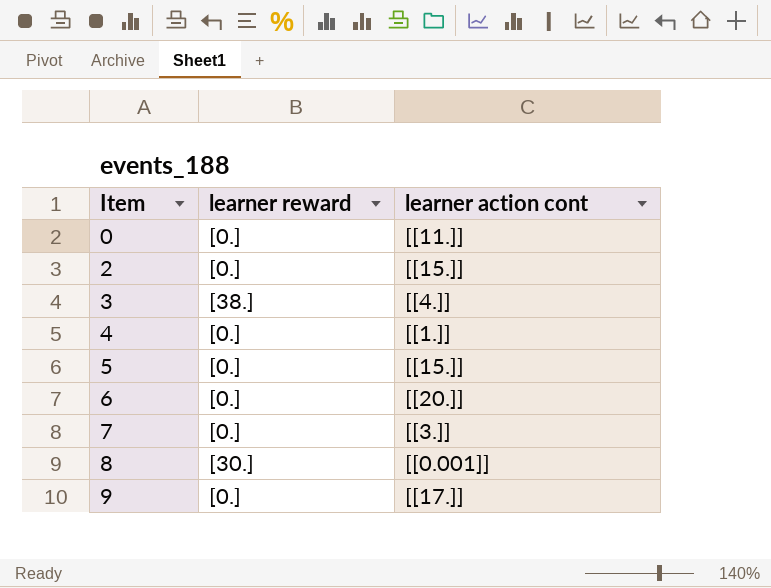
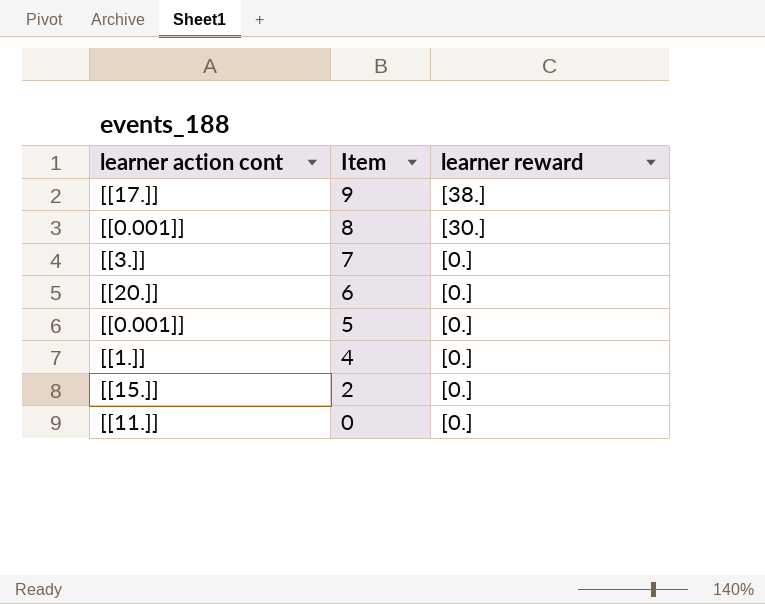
row order: Item ascending -> Item descending
column learner action cont | position: 3 -> 1
row 3: [38.] | [[4.]] -> none
9 | learner reward: [0.] -> [38.]
5 | learner action cont: [[15.]] -> [[0.001]]

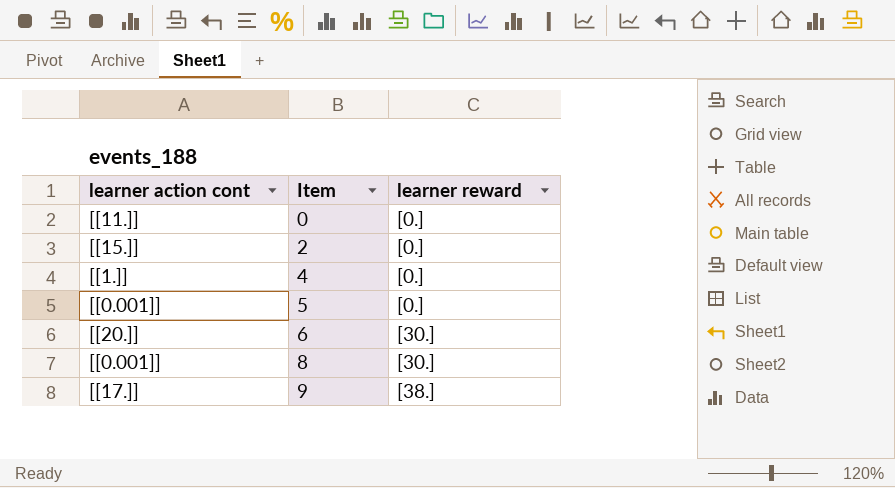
row order: Item descending -> Item ascending
row 7: [[3.]] | [0.] -> none
6 | learner reward: [0.] -> [30.]

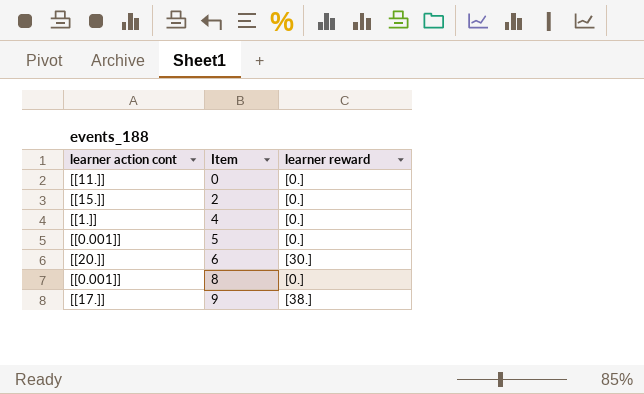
8 | learner reward: [30.] -> [0.]

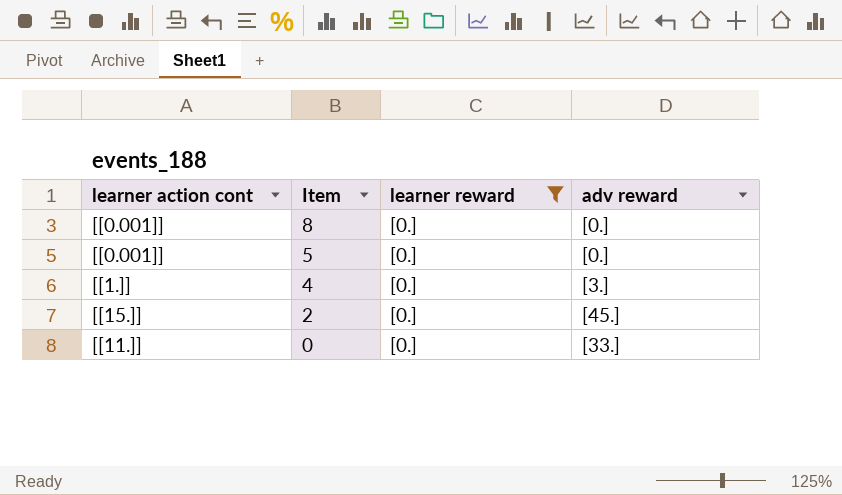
filter: none -> learner reward = [0.]
row order: Item ascending -> Item descending
column adv reward | position: none -> 4

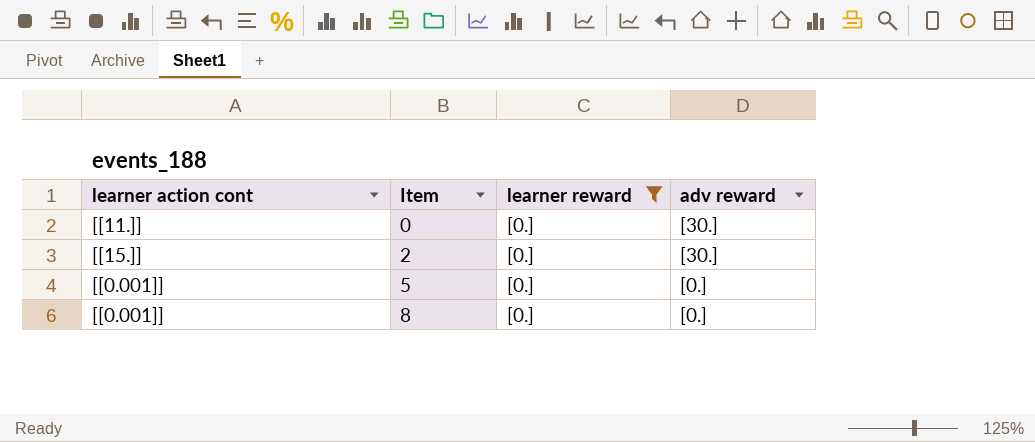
row order: Item descending -> Item ascending
row 4: [[1.]] | [0.] | [3.] -> none
0 | adv reward: [33.] -> [30.]
2 | adv reward: [45.] -> [30.]

